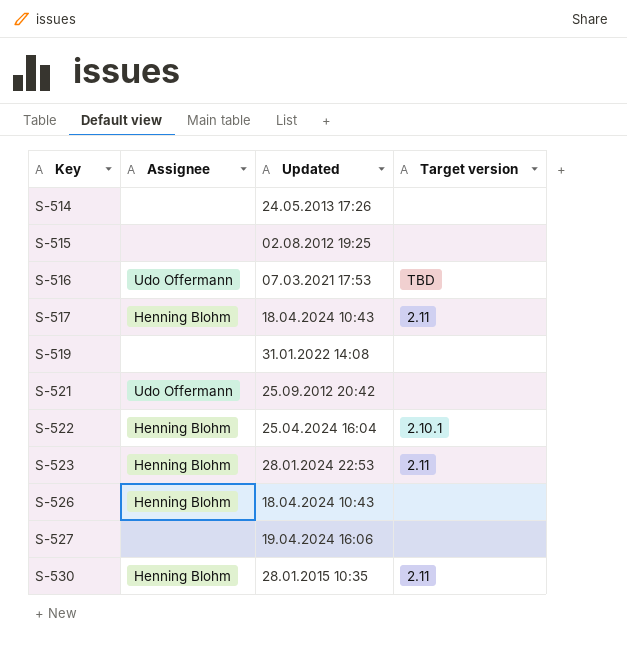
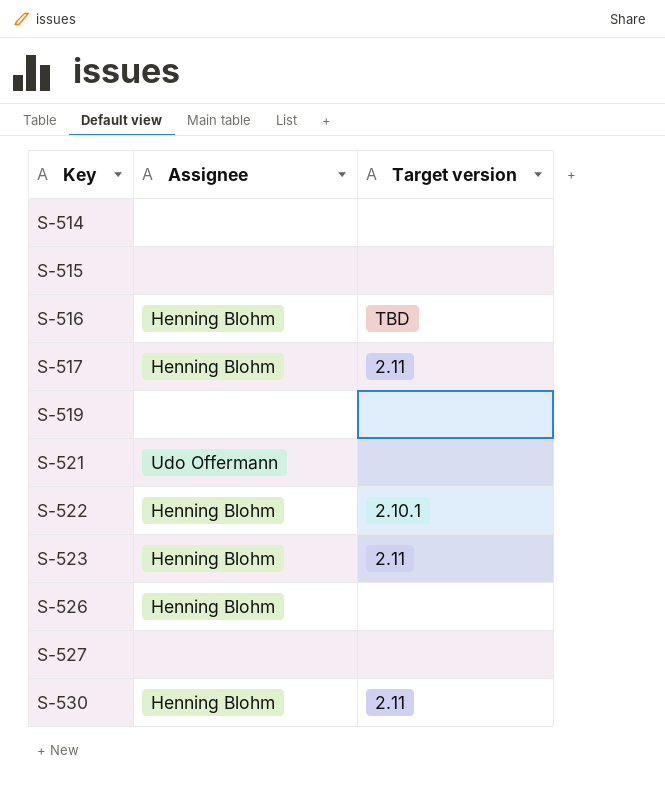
column Updated | position: 3 -> none
S-516 | Assignee: Udo Offermann -> Henning Blohm

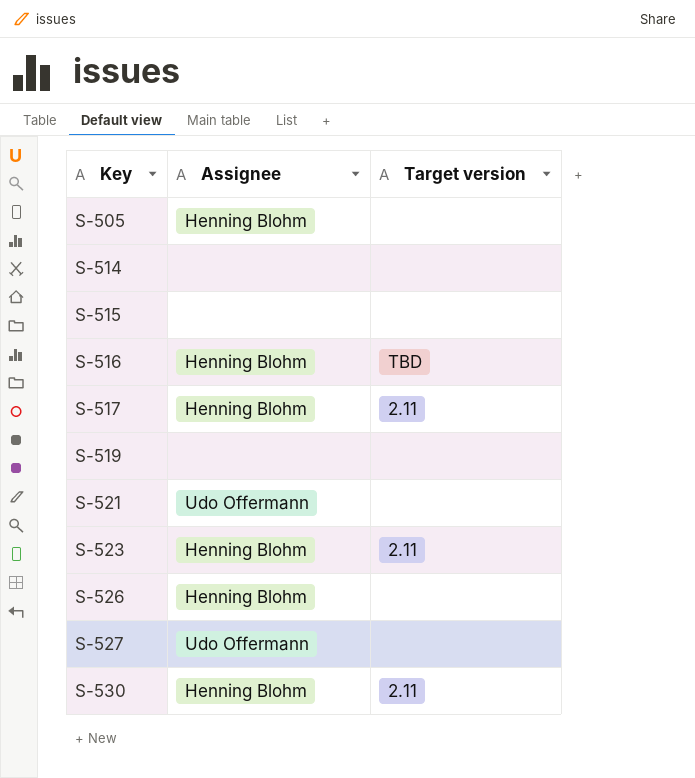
row S-522: Henning Blohm | 2.10.1 -> none
row S-505: none -> Henning Blohm | none
S-527 | Assignee: none -> Udo Offermann

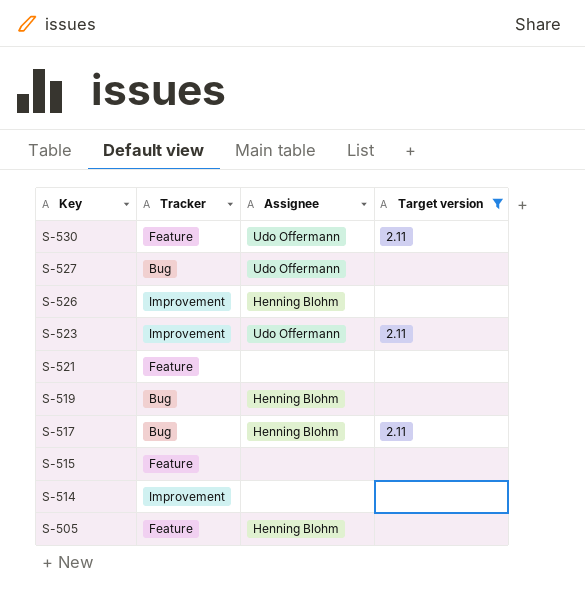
filter: none -> Target version != TBD
row order: Key ascending -> Key descending
column Tracker | position: none -> 2
S-530 | Assignee: Henning Blohm -> Udo Offermann
S-523 | Assignee: Henning Blohm -> Udo Offermann
S-521 | Assignee: Udo Offermann -> none
S-519 | Assignee: none -> Henning Blohm

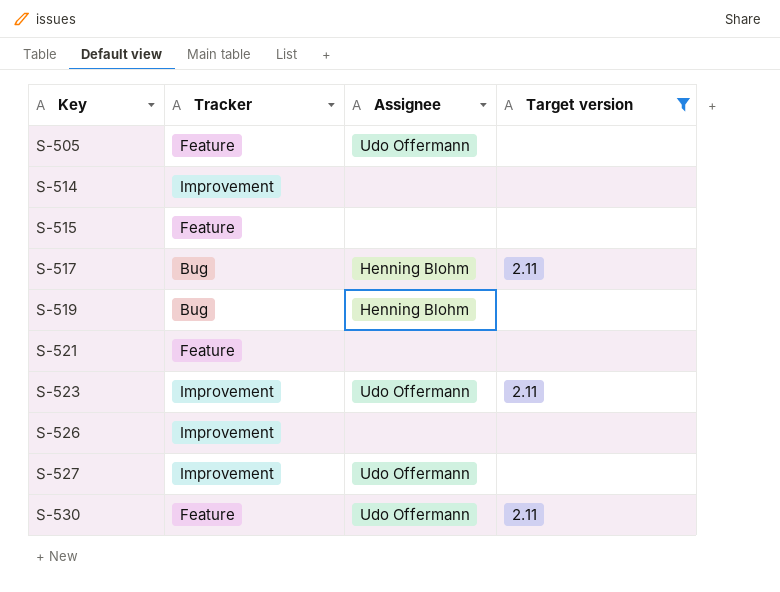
row order: Key descending -> Key ascending
S-505 | Assignee: Henning Blohm -> Udo Offermann
S-526 | Assignee: Henning Blohm -> none
S-527 | Tracker: Bug -> Improvement

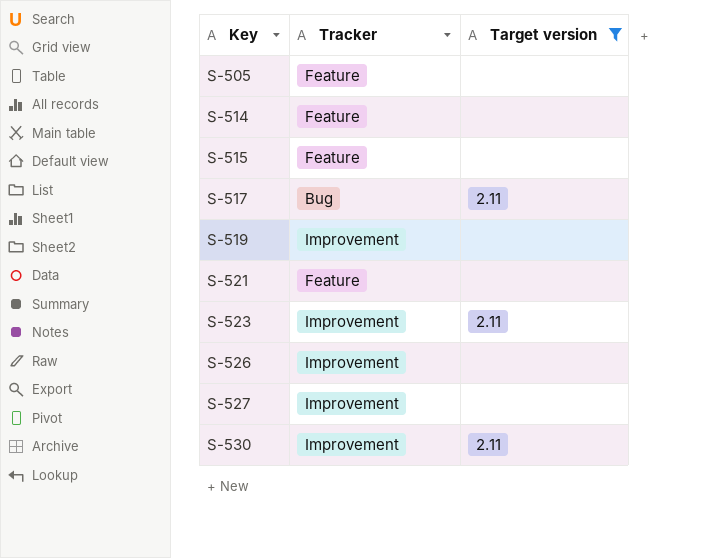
column Assignee | position: 3 -> none
S-514 | Tracker: Improvement -> Feature
S-519 | Tracker: Bug -> Improvement
S-530 | Tracker: Feature -> Improvement

